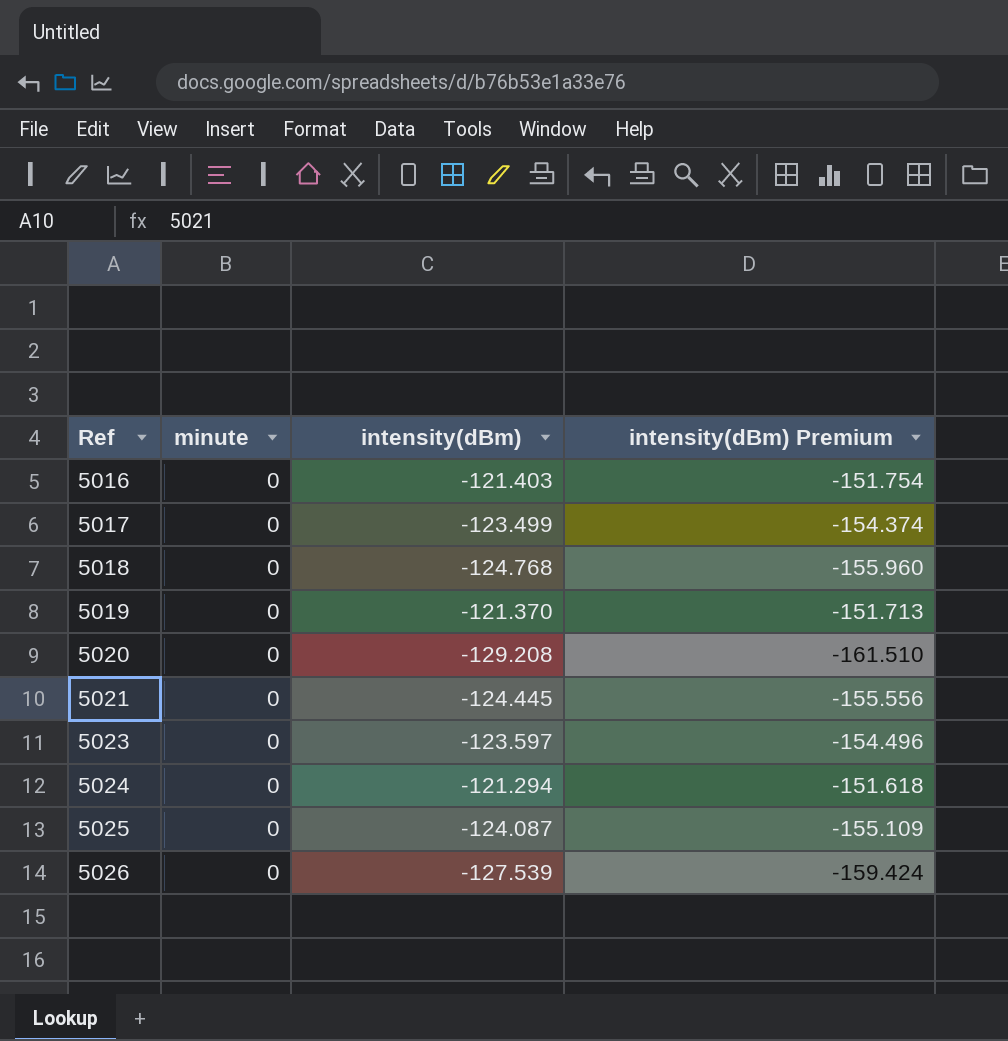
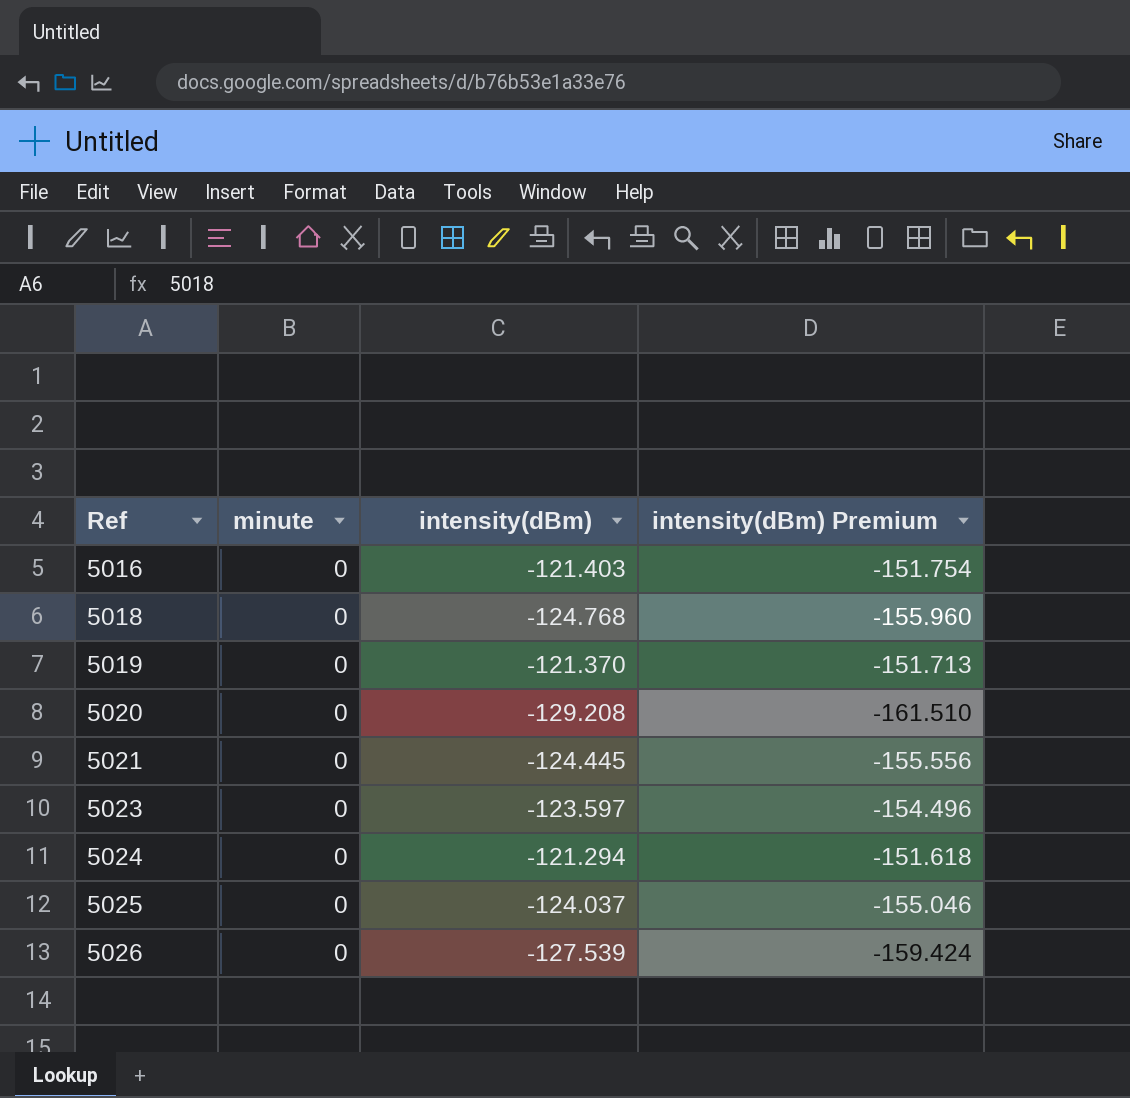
row 5017: 0 | -123.499 | -154.374 -> none
5025 | intensity(dBm): -124.087 -> -124.037
5025 | intensity(dBm) Premium: -155.109 -> -155.046

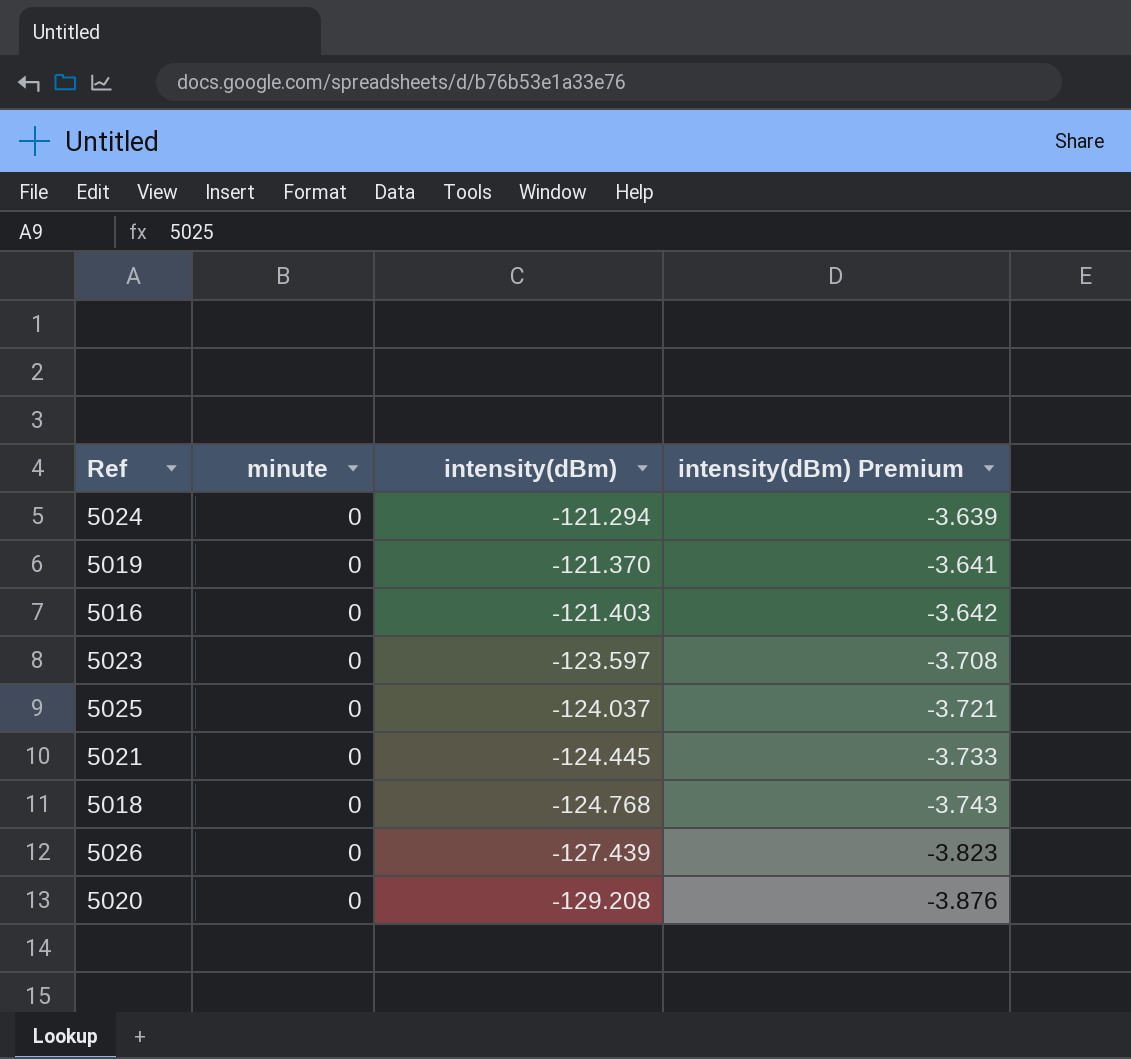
row order: Ref ascending -> intensity(dBm) descending
column intensity(dBm) Premium | formula: [intensity(dBm)] * 1.25 -> [intensity(dBm)] * 0.03
5026 | intensity(dBm): -127.539 -> -127.439

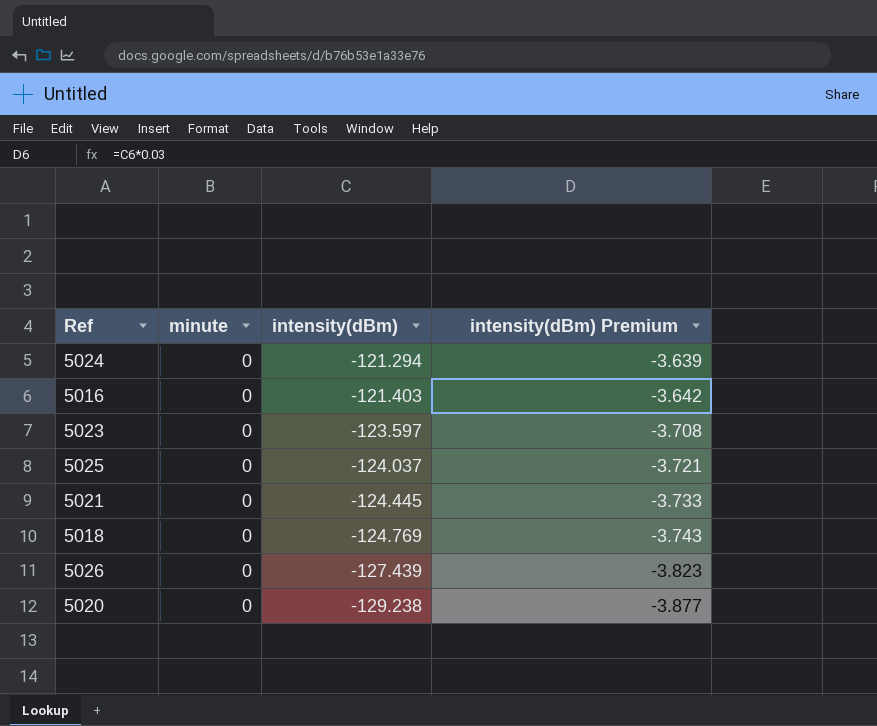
row 5019: 0 | -121.370 | -3.641 -> none
5018 | intensity(dBm): -124.768 -> -124.769
5020 | intensity(dBm): -129.208 -> -129.238
5020 | intensity(dBm) Premium: -3.876 -> -3.877

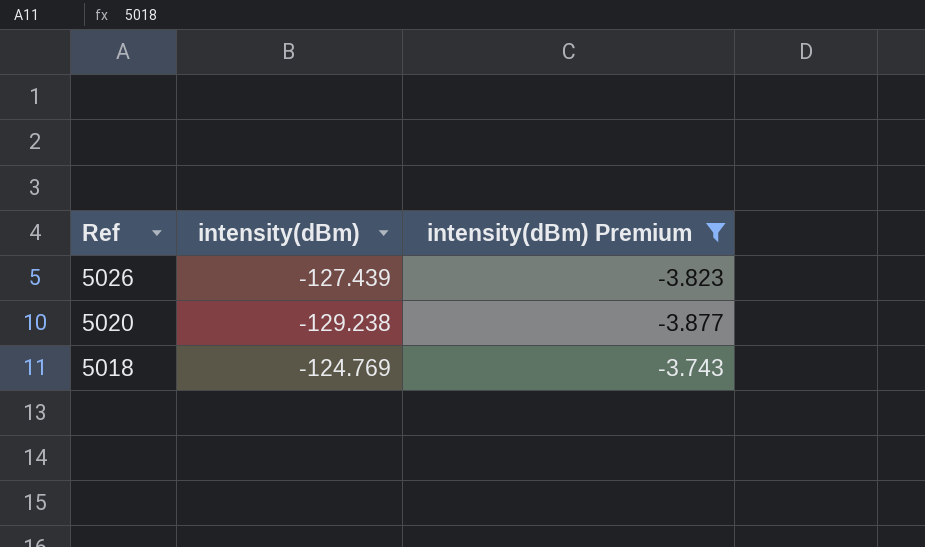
filter: none -> intensity(dBm) Premium <= -3.743
row order: intensity(dBm) descending -> Ref descending
column minute | position: 2 -> none

